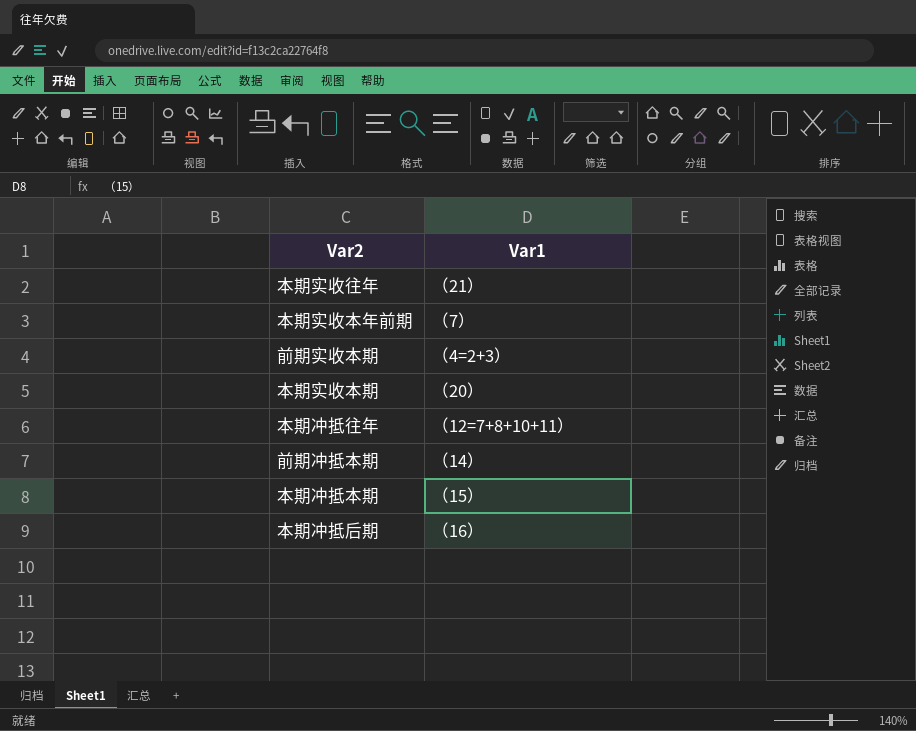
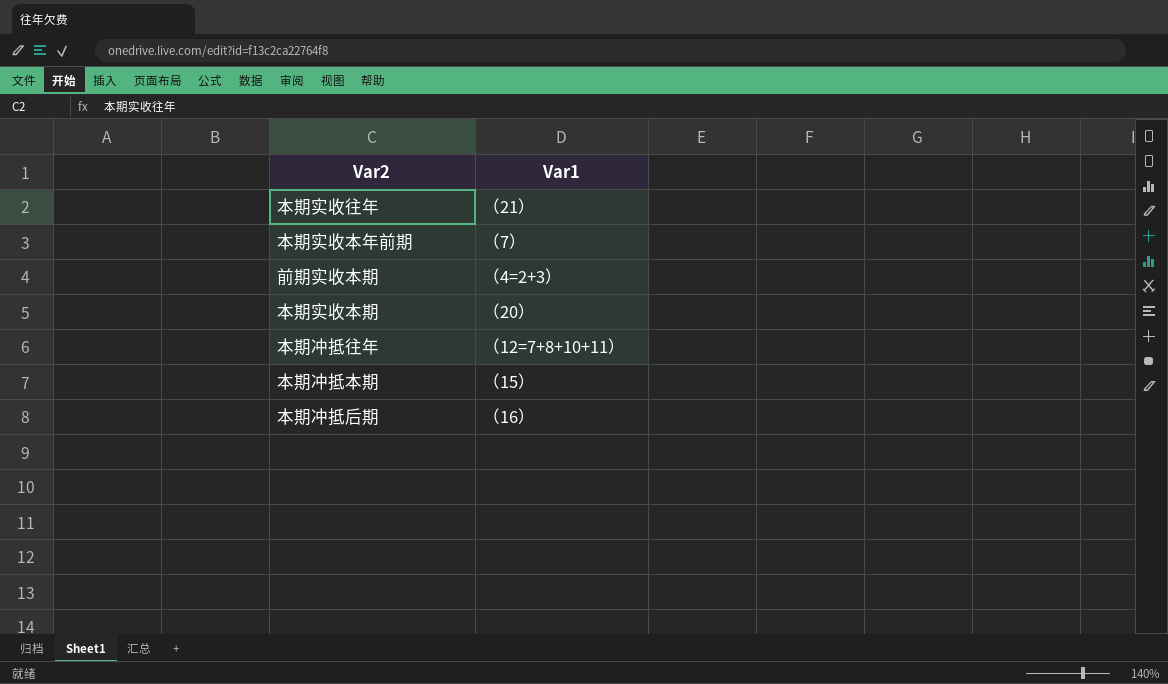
row 前期冲抵本期: （14） -> none

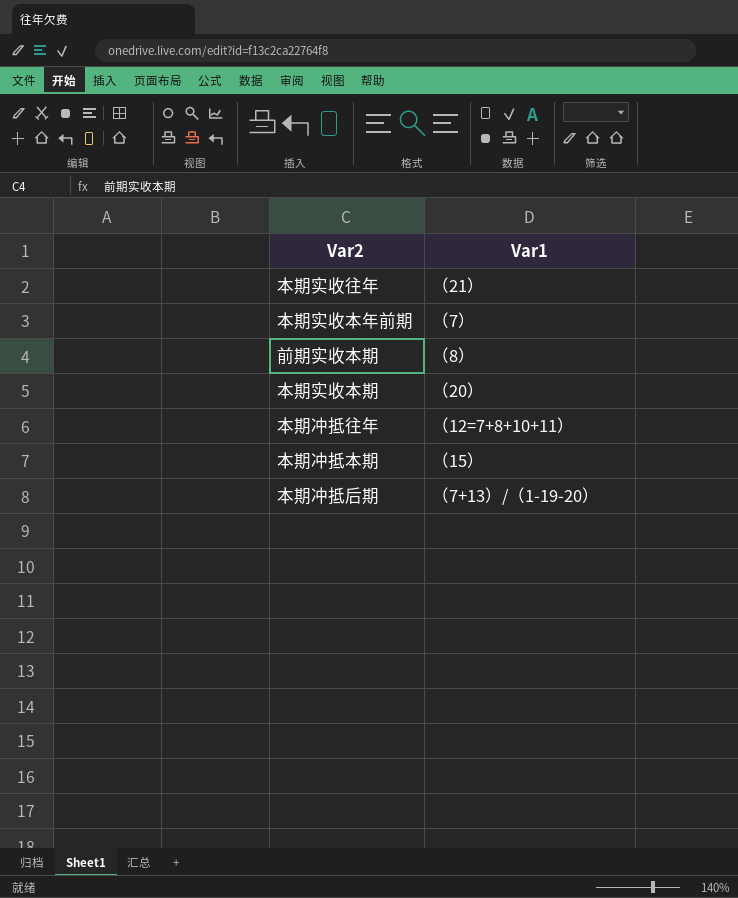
前期实收本期 | Var1: （4=2+3） -> （8）
本期冲抵后期 | Var1: （16） -> （7+13）/（1-19-20）

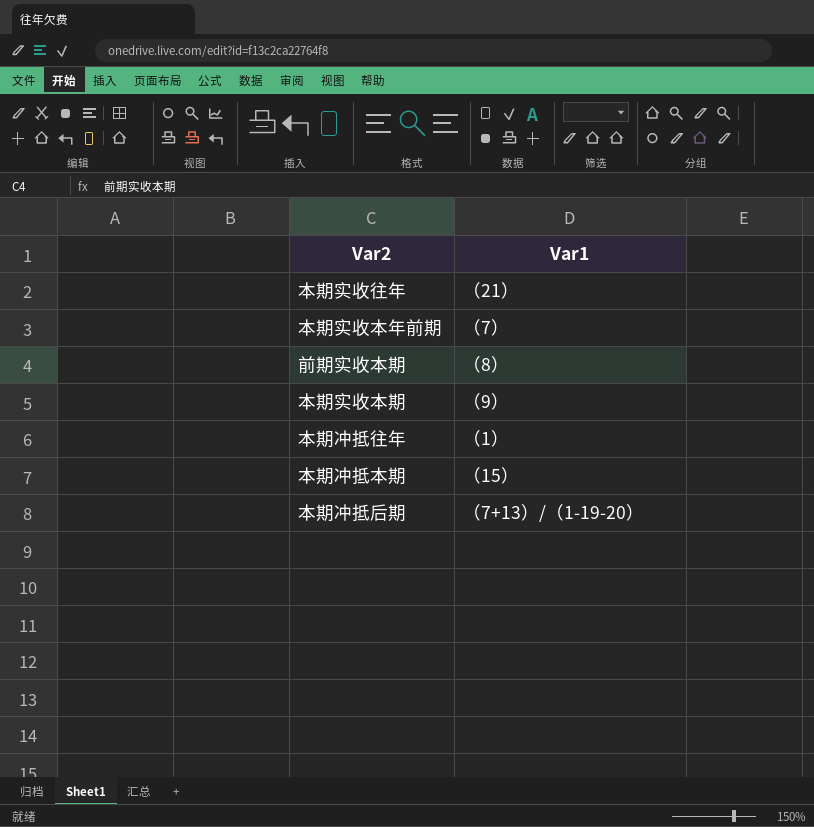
本期实收本期 | Var1: （20） -> （9）
本期冲抵往年 | Var1: （12=7+8+10+11） -> （1）

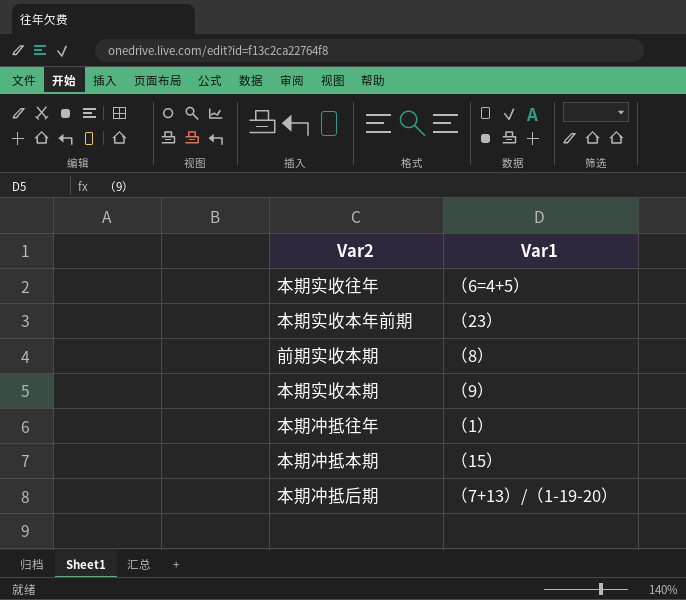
本期实收往年 | Var1: （21） -> （6=4+5）
本期实收本年前期 | Var1: （7） -> （23）

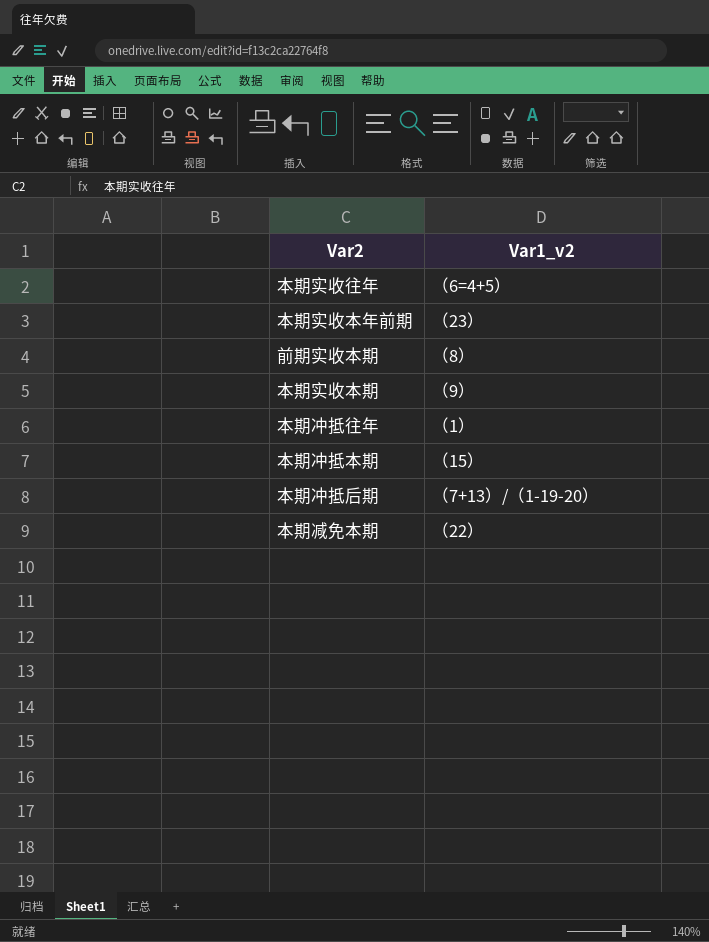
column name: Var1 -> Var1_v2
row 本期减免本期: none -> （22）

